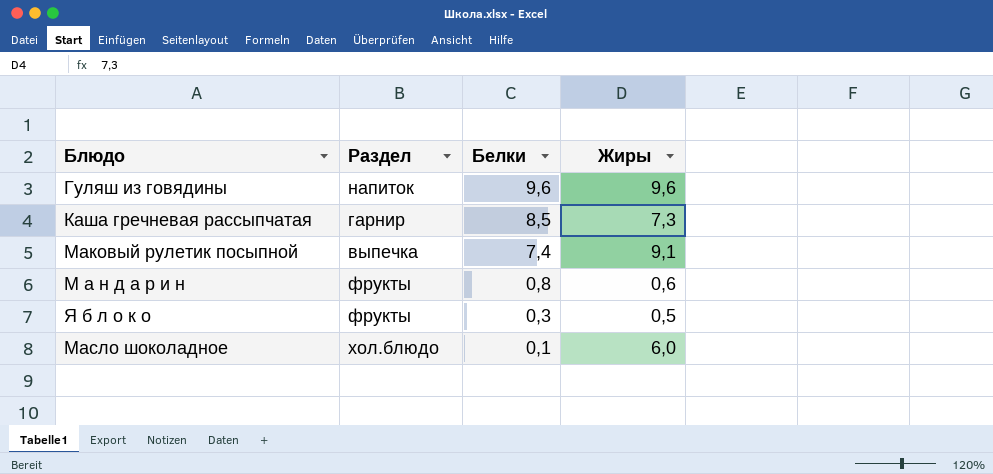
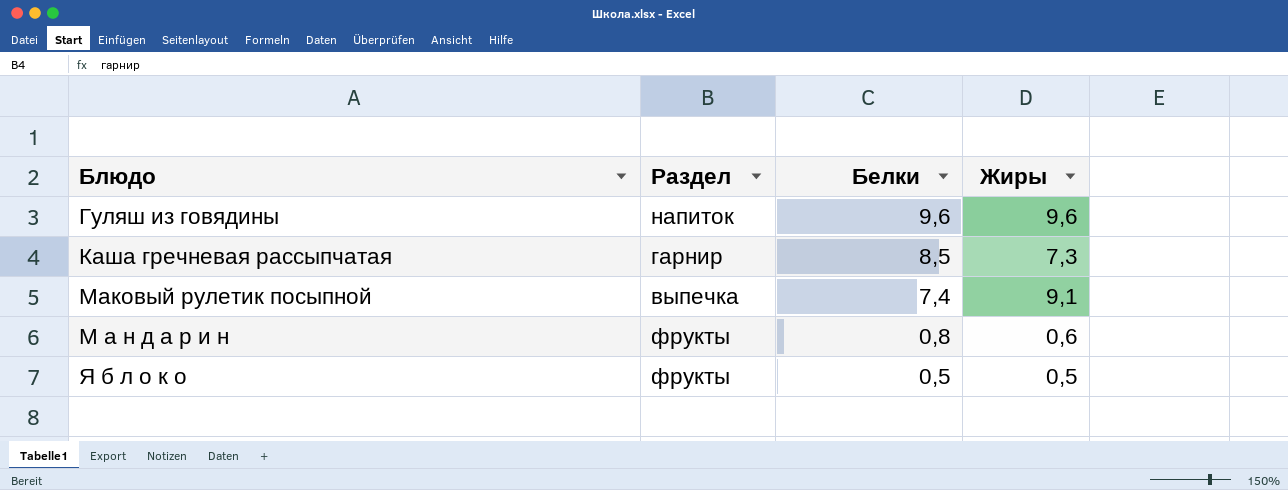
row Масло шоколадное: хол.блюдо | 0,1 | 6,0 -> none
Я б л о к о | Белки: 0,3 -> 0,5

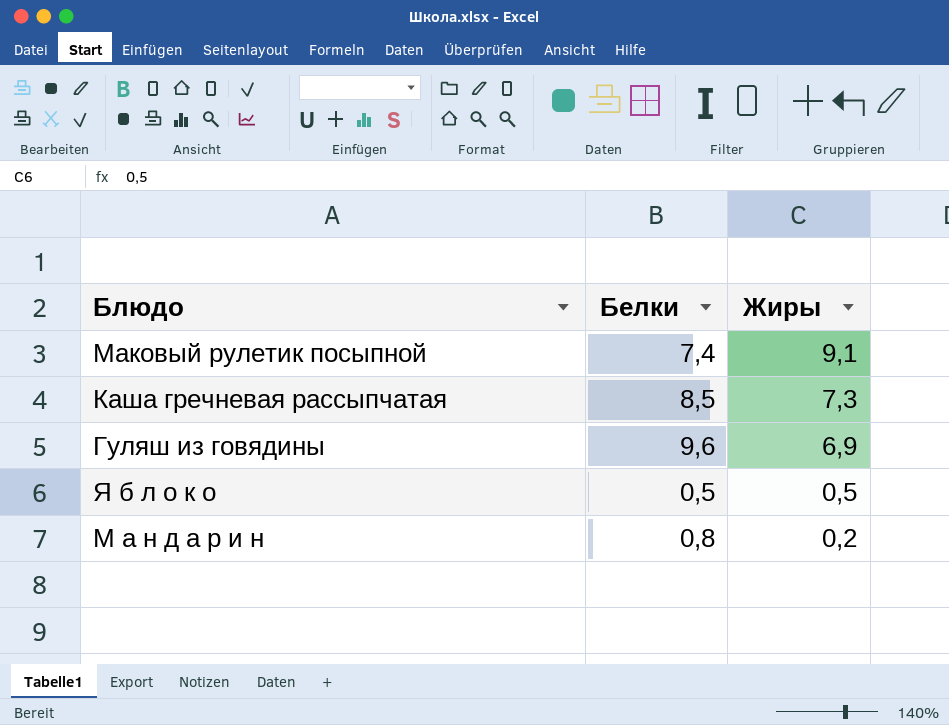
row order: Белки descending -> Жиры descending
column Раздел | position: 2 -> none
Гуляш из говядины | Жиры: 9,6 -> 6,9
М а н д а р и н | Жиры: 0,6 -> 0,2

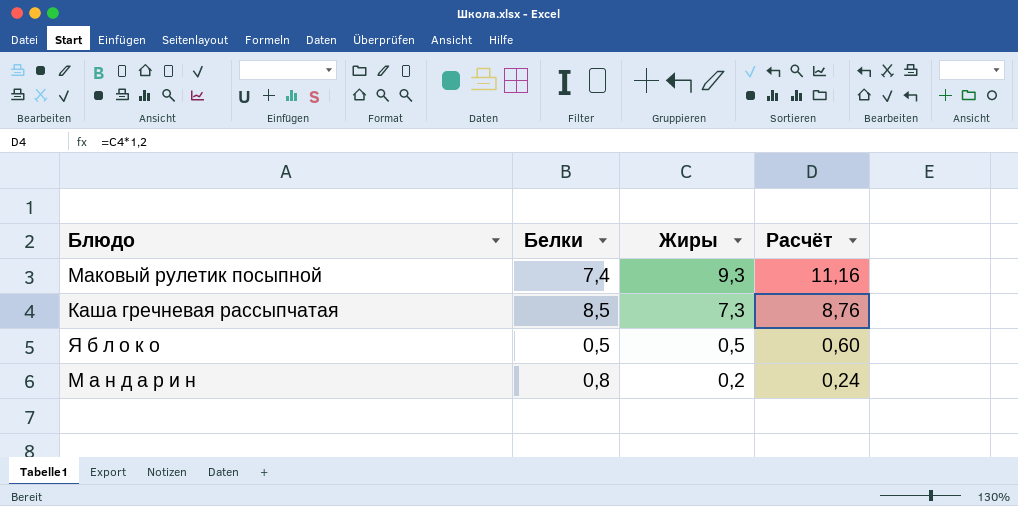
column Расчёт | formula: none -> [Жиры] * 1,2
row Гуляш из говядины: 9,6 | 6,9 -> none
Маковый рулетик посыпной | Жиры: 9,1 -> 9,3

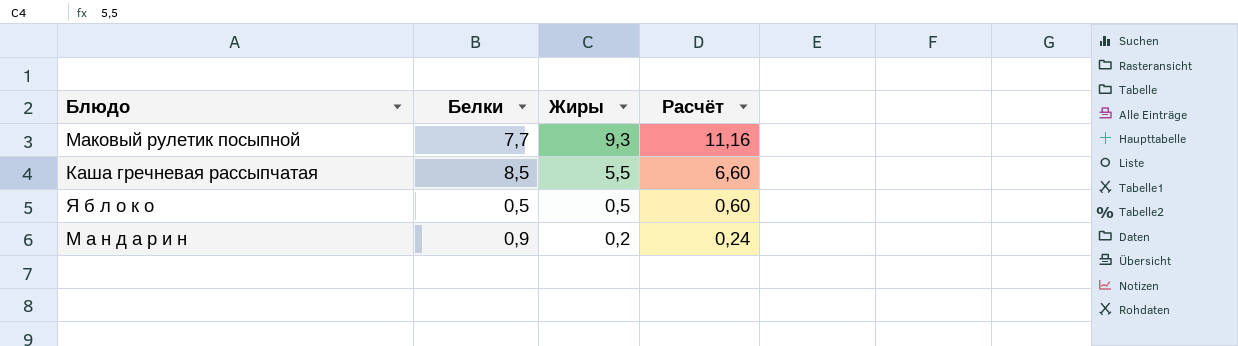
Маковый рулетик посыпной | Белки: 7,4 -> 7,7
Каша гречневая рассыпчатая | Жиры: 7,3 -> 5,5
Каша гречневая рассыпчатая | Расчёт: 8,76 -> 6,60
М а н д а р и н | Белки: 0,8 -> 0,9

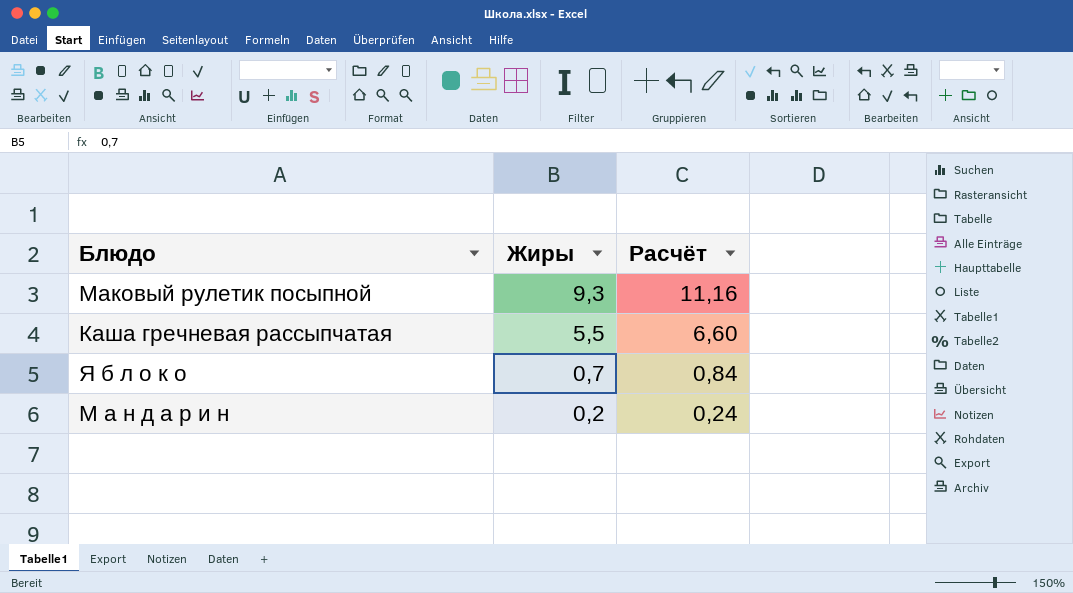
column Белки | position: 2 -> none
Я б л о к о | Жиры: 0,5 -> 0,7
Я б л о к о | Расчёт: 0,60 -> 0,84

